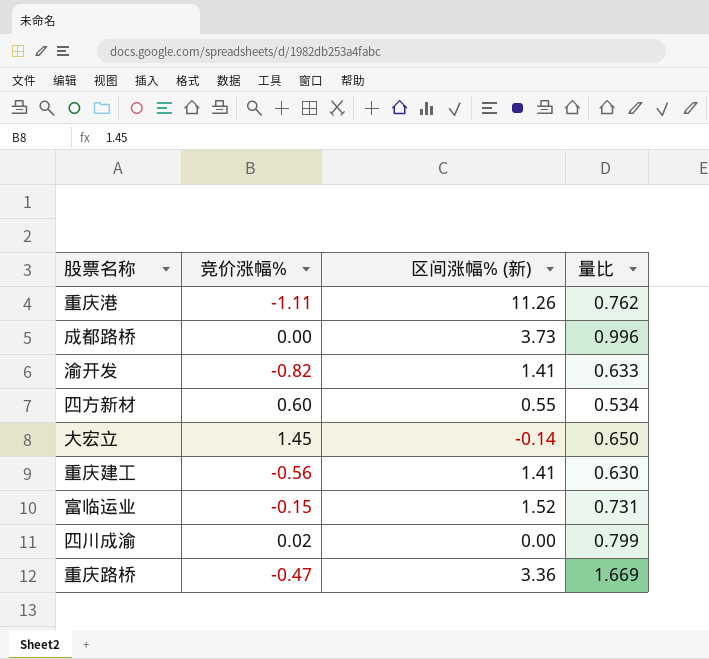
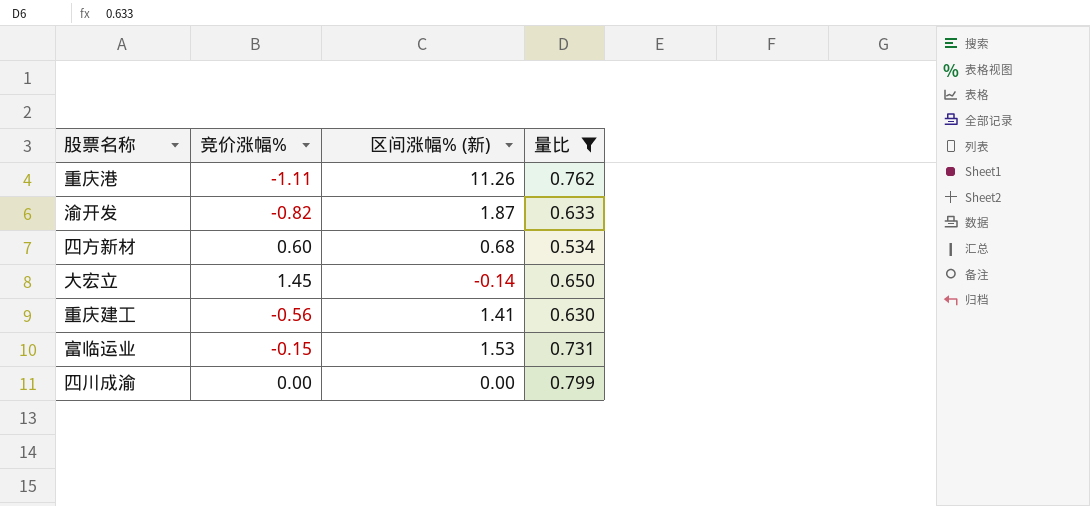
filter: none -> 量比 <= 0.799
渝开发 | 区间涨幅% (新): 1.41 -> 1.87
四方新材 | 区间涨幅% (新): 0.55 -> 0.68
富临运业 | 区间涨幅% (新): 1.52 -> 1.53
四川成渝 | 竞价涨幅%: 0.02 -> 0.00

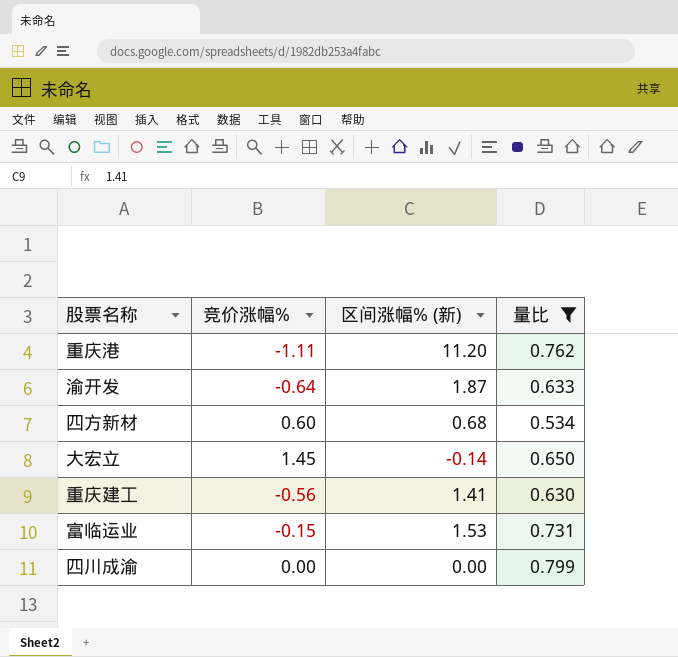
重庆港 | 区间涨幅% (新): 11.26 -> 11.20
渝开发 | 竞价涨幅%: -0.82 -> -0.64

